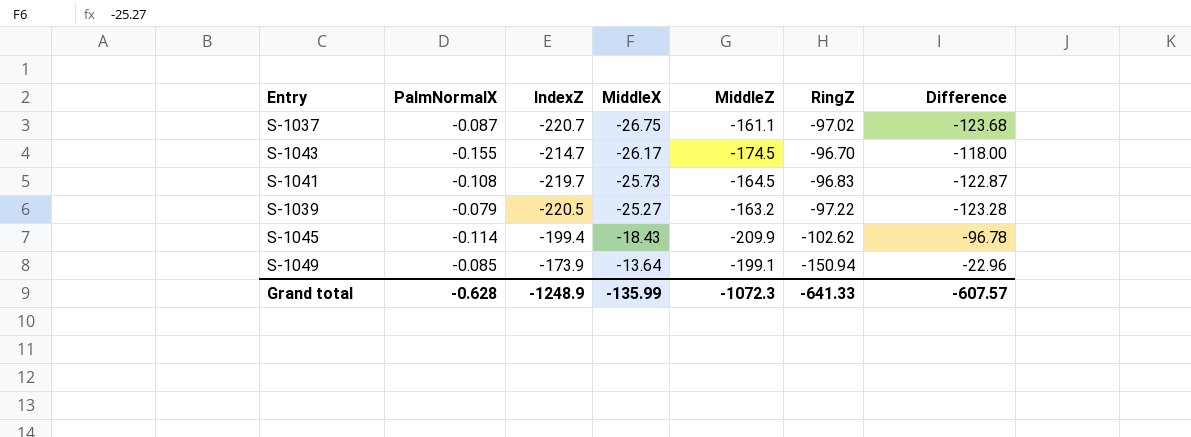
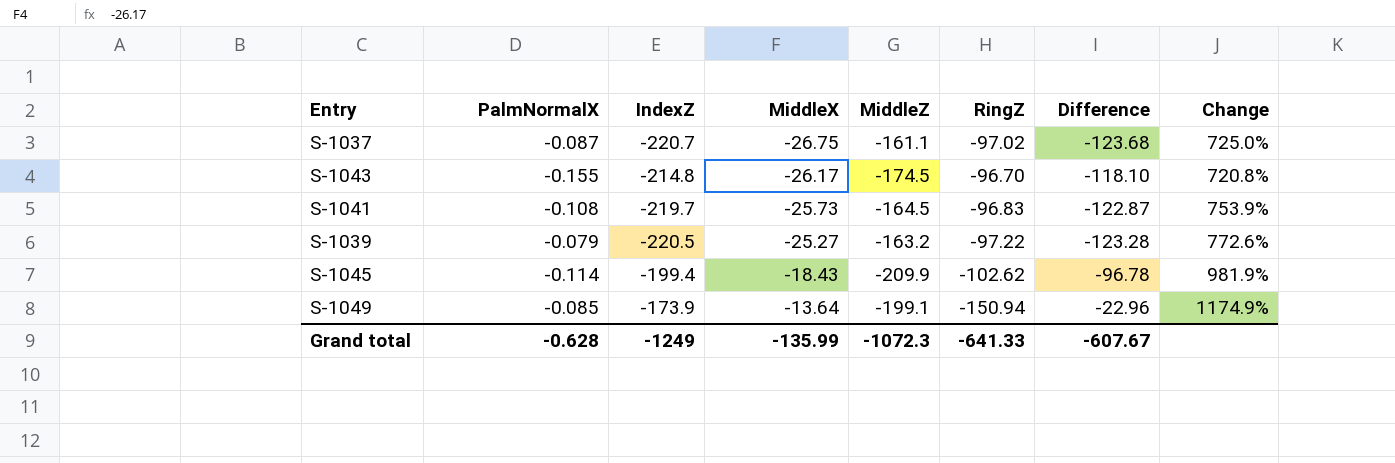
column Change | formula: none -> ([IndexZ] - [MiddleX]) / [MiddleX]
S-1043 | IndexZ: -214.7 -> -214.8
S-1043 | Difference: -118.00 -> -118.10
Grand total | IndexZ: -1248.9 -> -1249
Grand total | Difference: -607.57 -> -607.67

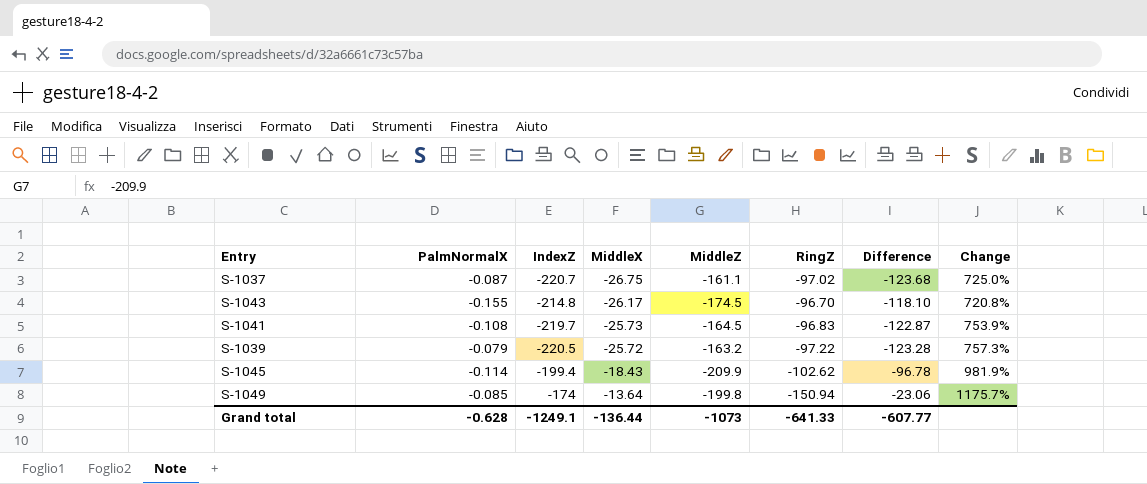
S-1039 | MiddleX: -25.27 -> -25.72
S-1039 | Change: 772.6% -> 757.3%
S-1049 | IndexZ: -173.9 -> -174
S-1049 | MiddleZ: -199.1 -> -199.8
S-1049 | Difference: -22.96 -> -23.06
S-1049 | Change: 1174.9% -> 1175.7%
Grand total | IndexZ: -1249 -> -1249.1
Grand total | MiddleX: -135.99 -> -136.44
Grand total | MiddleZ: -1072.3 -> -1073
Grand total | Difference: -607.67 -> -607.77

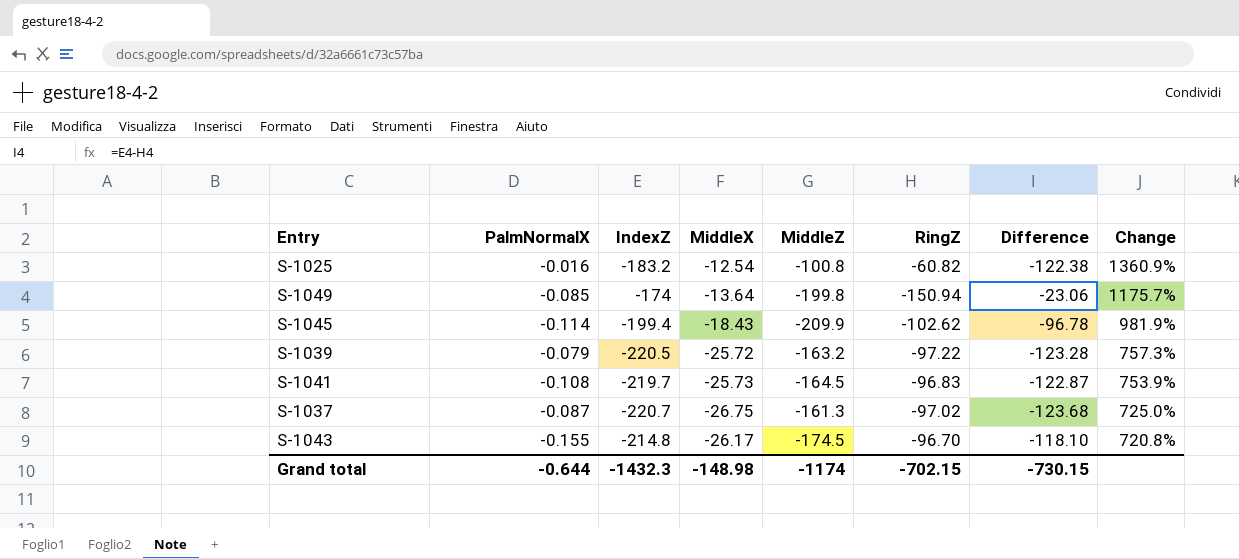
row order: MiddleX ascending -> Change descending
row S-1025: none -> -0.016 | -183.2 | -12.54 | -100.8 | -60.82 | -122.38 | 1360.9%
S-1037 | MiddleZ: -161.1 -> -161.3
Grand total | PalmNormalX: -0.628 -> -0.644
Grand total | IndexZ: -1249.1 -> -1432.3
Grand total | MiddleX: -136.44 -> -148.98
Grand total | MiddleZ: -1073 -> -1174
Grand total | RingZ: -641.33 -> -702.15
Grand total | Difference: -607.77 -> -730.15

